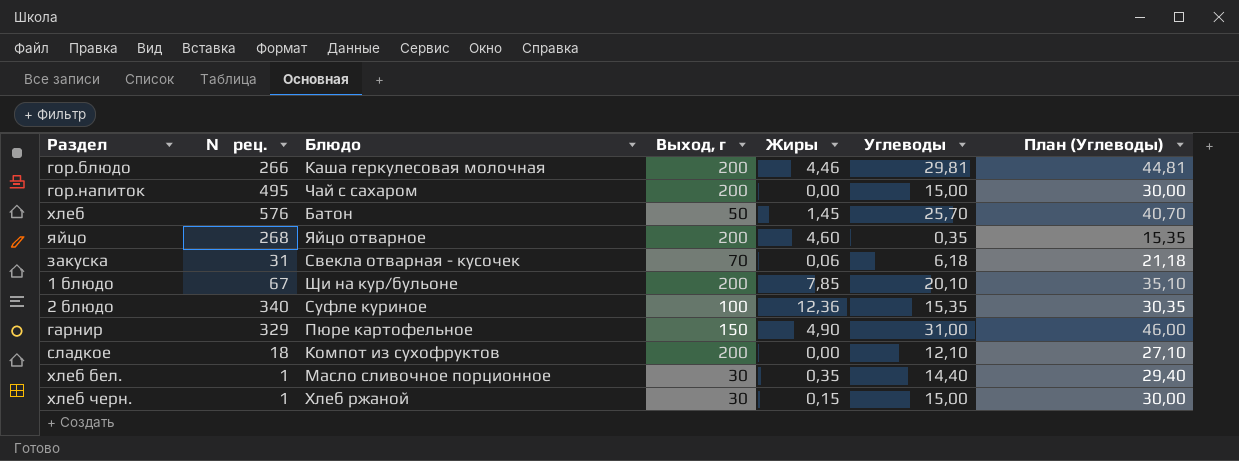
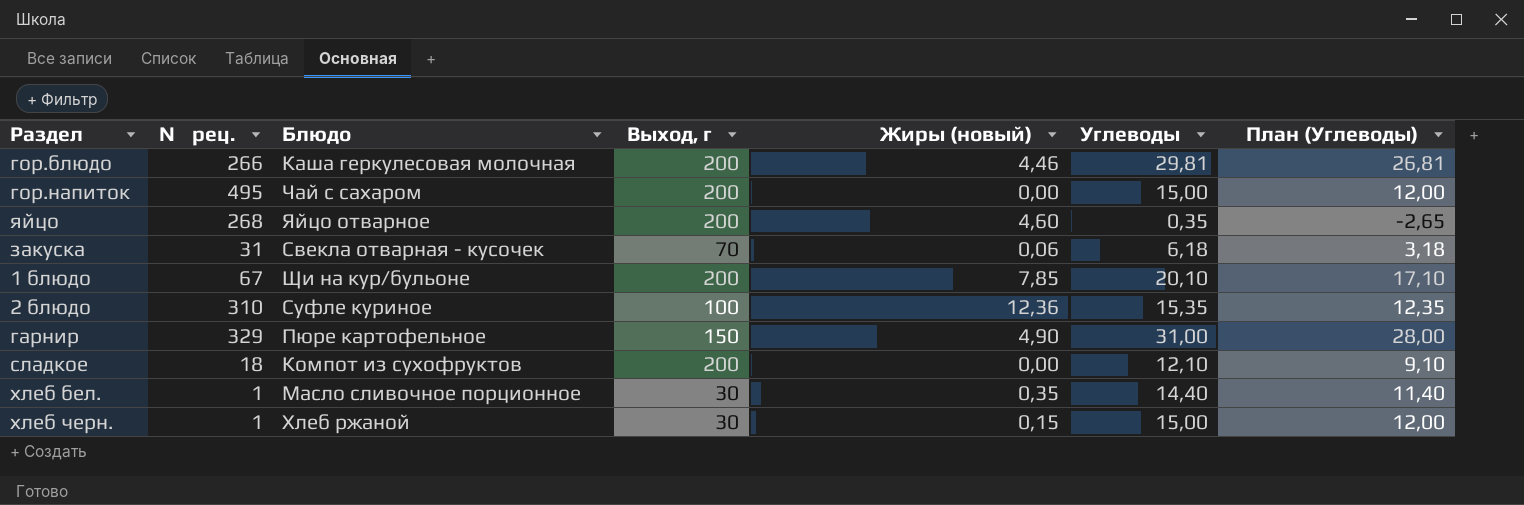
column name: Жиры -> Жиры (новый)
column План (Углеводы) | formula: [Углеводы] + 15 -> [Углеводы] - 3
row хлеб: 576 | Батон | 50 | 1,45 | 25,70 | 40,70 -> none
2 блюдо | № рец.: 340 -> 310

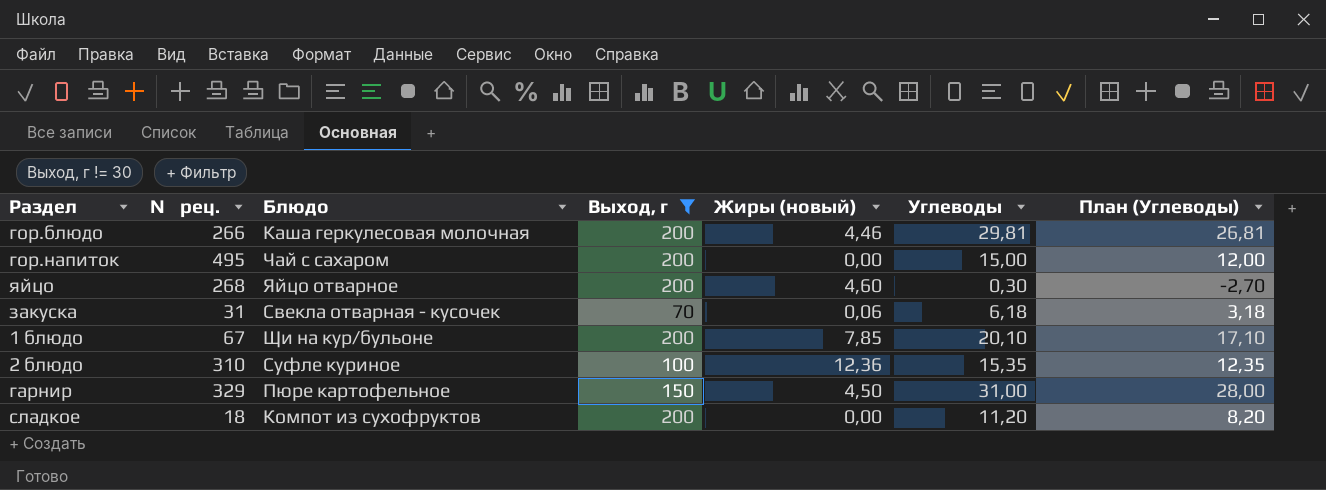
filter: none -> Выход, г != 30
яйцо | Углеводы: 0,35 -> 0,30
яйцо | План (Углеводы): -2,65 -> -2,70
гарнир | Жиры (новый): 4,90 -> 4,50
сладкое | Углеводы: 12,10 -> 11,20
сладкое | План (Углеводы): 9,10 -> 8,20

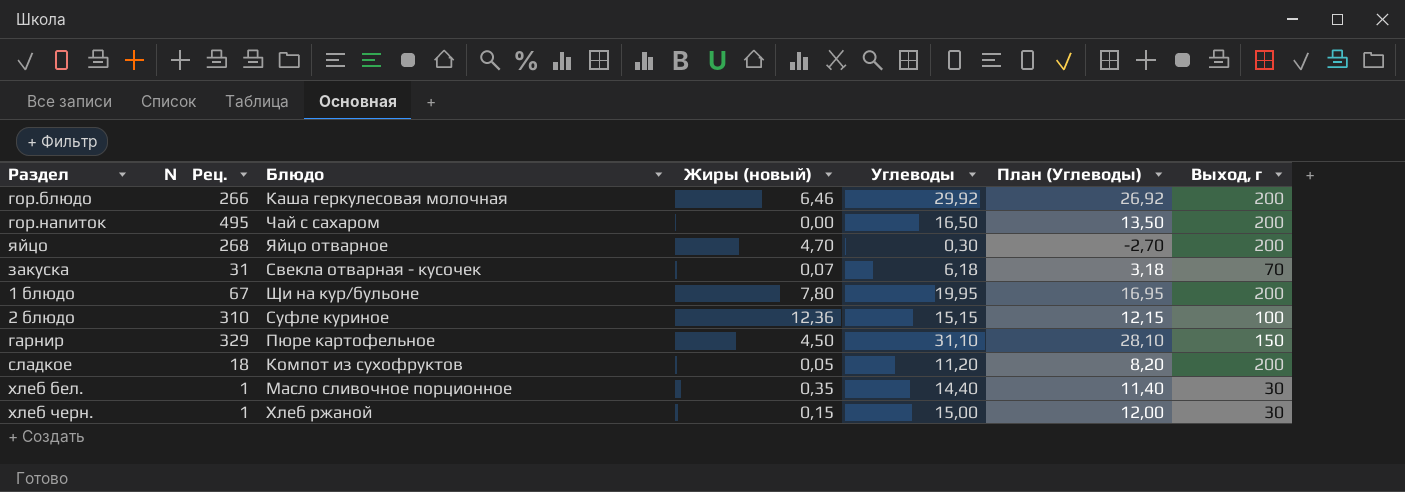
filter: Выход, г != 30 -> none
column name: № рец. -> № Рец.
column Выход, г | position: 4 -> 7
гор.блюдо | Жиры (новый): 4,46 -> 6,46
гор.блюдо | Углеводы: 29,81 -> 29,92
гор.блюдо | План (Углеводы): 26,81 -> 26,92
гор.напиток | Углеводы: 15,00 -> 16,50
гор.напиток | План (Углеводы): 12,00 -> 13,50
яйцо | Жиры (новый): 4,60 -> 4,70
закуска | Жиры (новый): 0,06 -> 0,07
1 блюдо | Жиры (новый): 7,85 -> 7,80
1 блюдо | Углеводы: 20,10 -> 19,95
1 блюдо | План (Углеводы): 17,10 -> 16,95
2 блюдо | Углеводы: 15,35 -> 15,15
2 блюдо | План (Углеводы): 12,35 -> 12,15
гарнир | Углеводы: 31,00 -> 31,10
гарнир | План (Углеводы): 28,00 -> 28,10
сладкое | Жиры (новый): 0,00 -> 0,05

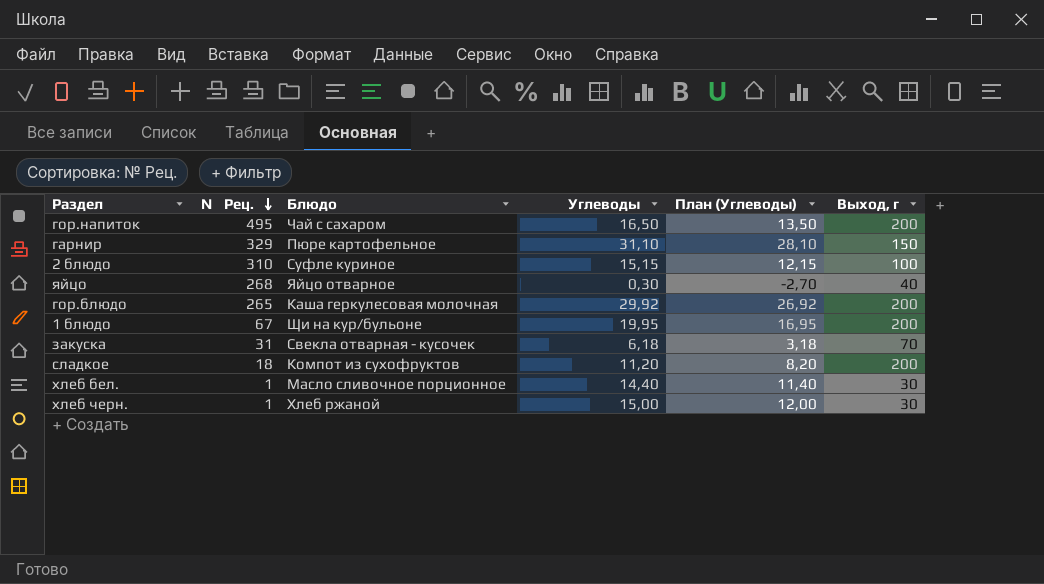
row order: none -> № Рец. descending
column Жиры (новый) | position: 4 -> none
яйцо | Выход, г: 200 -> 40
гор.блюдо | № Рец.: 266 -> 265

